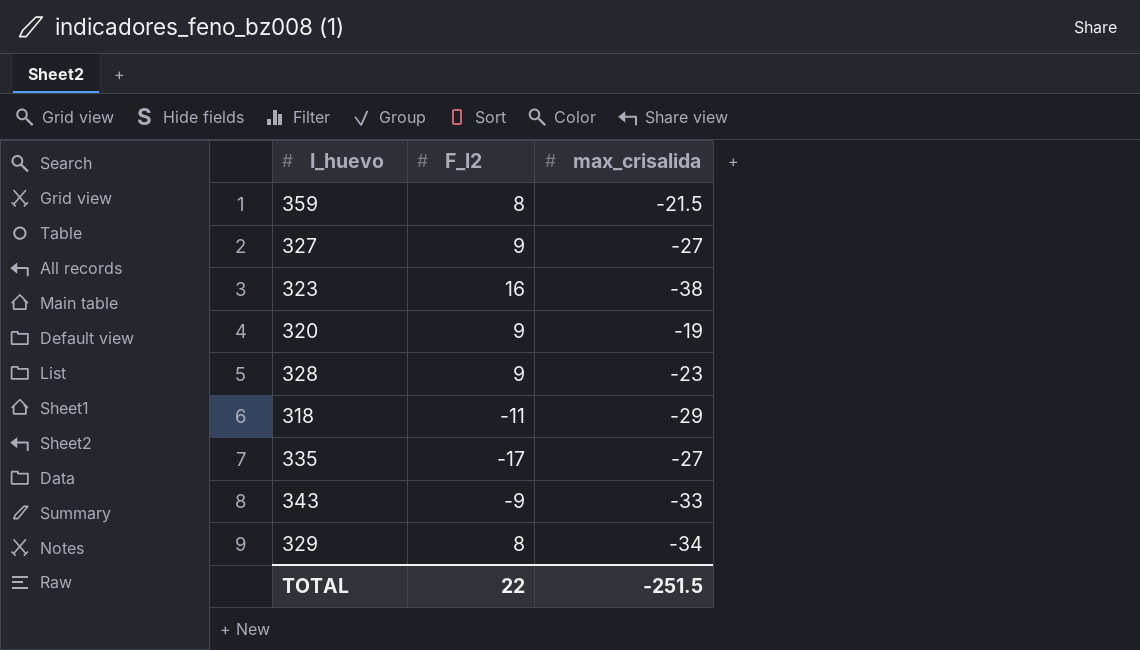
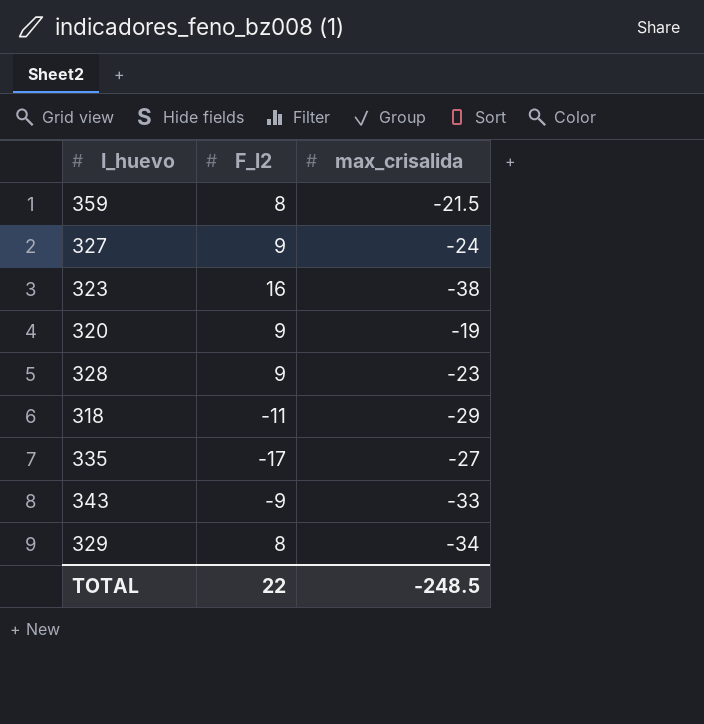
327 | max_crisalida: -27 -> -24
TOTAL | max_crisalida: -251.5 -> -248.5

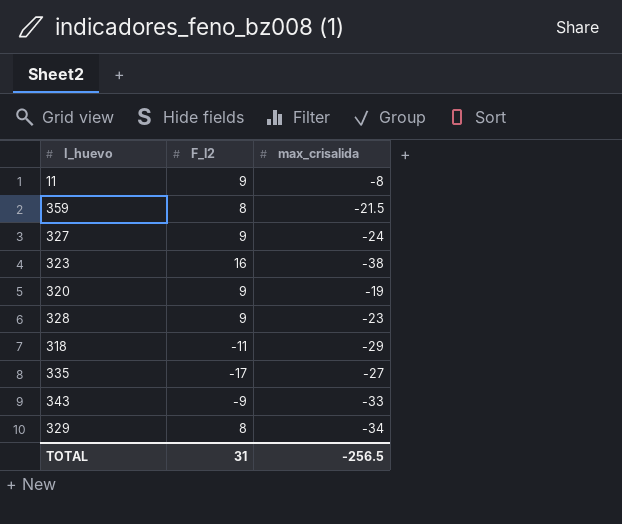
row 11: none -> 9 | -8
TOTAL | F_l2: 22 -> 31
TOTAL | max_crisalida: -248.5 -> -256.5

